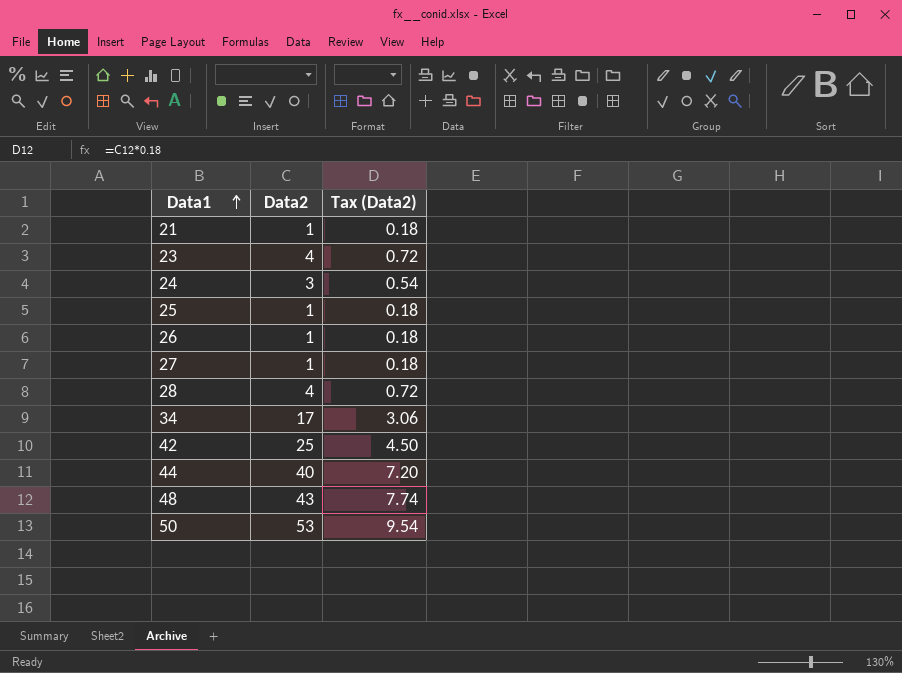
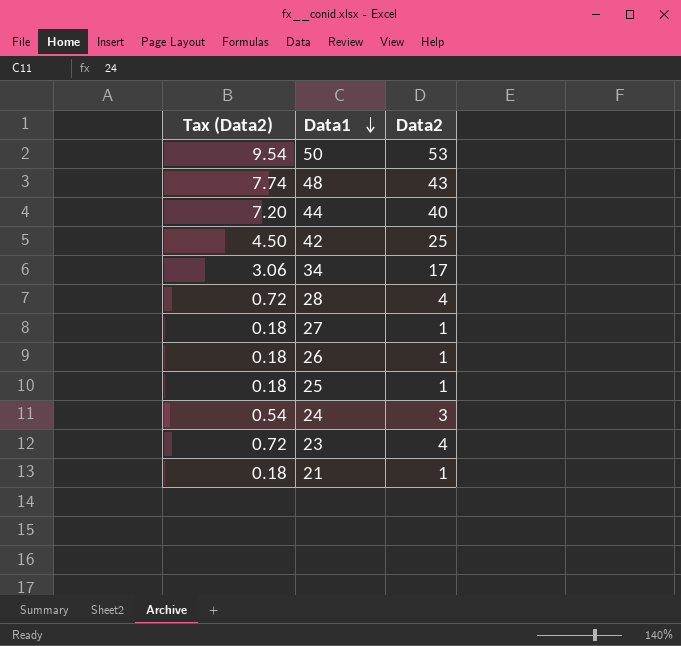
row order: Data1 ascending -> Data1 descending
column Tax (Data2) | position: 3 -> 1

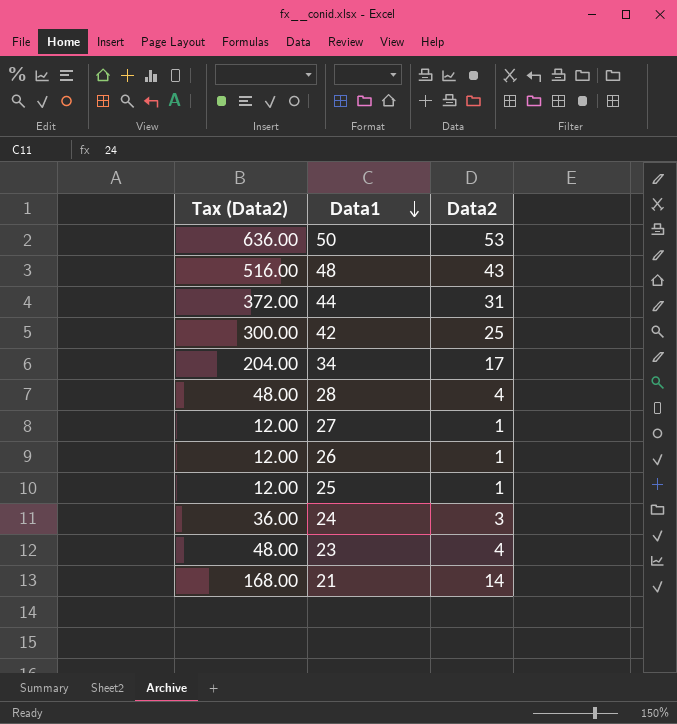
column Tax (Data2) | formula: [Data2] * 0.18 -> [Data2] * 12
44 | Data2: 40 -> 31
21 | Data2: 1 -> 14

